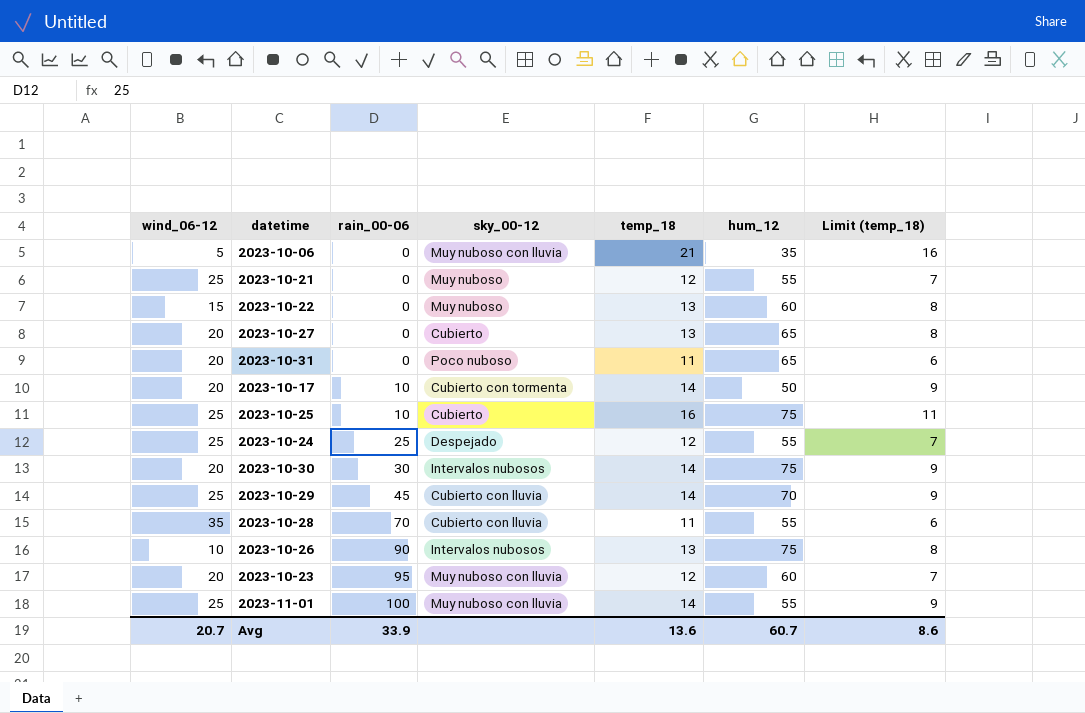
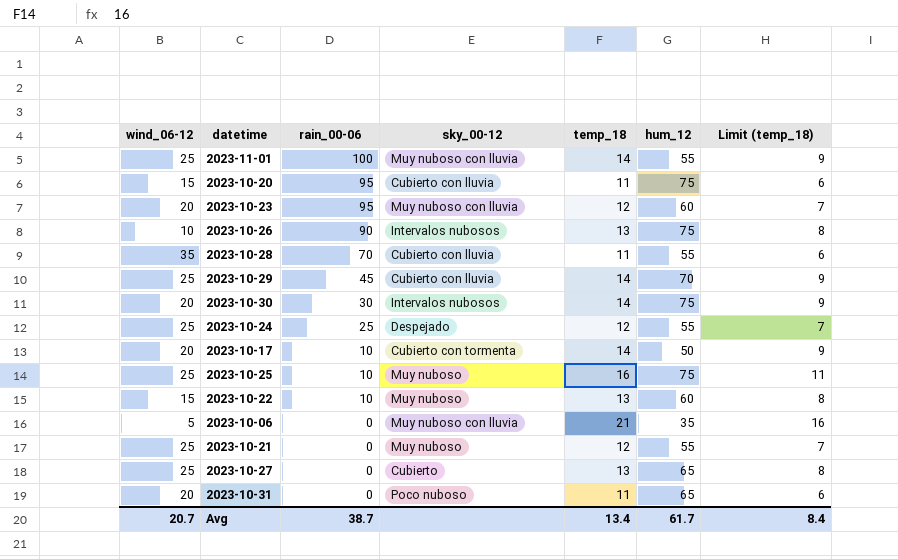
row order: rain_00-06 ascending -> rain_00-06 descending
row 2023-10-20: none -> 15 | 95 | Cubierto con lluvia | 11 | 75 | 6
2023-10-25 | sky_00-12: Cubierto -> Muy nuboso
2023-10-22 | rain_00-06: 0 -> 10
2023-10-27 | wind_06-12: 20 -> 25
Avg | rain_00-06: 33.9 -> 38.7
Avg | temp_18: 13.6 -> 13.4
Avg | hum_12: 60.7 -> 61.7
Avg | Limit (temp_18): 8.6 -> 8.4

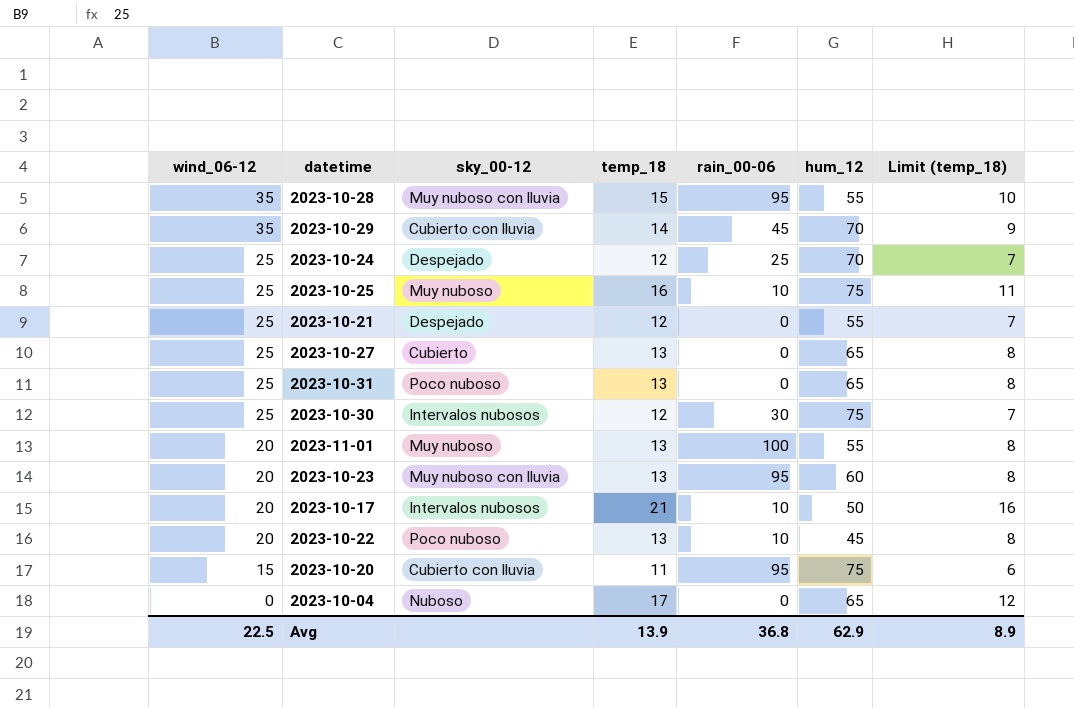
row order: rain_00-06 descending -> wind_06-12 descending
column rain_00-06 | position: 3 -> 5
row 2023-10-26: 10 | 90 | Intervalos nubosos | 13 | 75 | 8 -> none
row 2023-10-06: 5 | 0 | Muy nuboso con lluvia | 21 | 35 | 16 -> none
2023-10-28 | sky_00-12: Cubierto con lluvia -> Muy nuboso con lluvia
2023-10-28 | temp_18: 11 -> 15
2023-10-28 | rain_00-06: 70 -> 95
2023-10-28 | Limit (temp_18): 6 -> 10
2023-10-29 | wind_06-12: 25 -> 35
2023-10-24 | hum_12: 55 -> 70
2023-10-21 | sky_00-12: Muy nuboso -> Despejado
2023-10-31 | wind_06-12: 20 -> 25
2023-10-31 | temp_18: 11 -> 13
2023-10-31 | Limit (temp_18): 6 -> 8
2023-10-30 | wind_06-12: 20 -> 25
2023-10-30 | temp_18: 14 -> 12
2023-10-30 | Limit (temp_18): 9 -> 7
2023-11-01 | wind_06-12: 25 -> 20
2023-11-01 | sky_00-12: Muy nuboso con lluvia -> Muy nuboso
2023-11-01 | temp_18: 14 -> 13
2023-11-01 | Limit (temp_18): 9 -> 8
2023-10-23 | temp_18: 12 -> 13
2023-10-23 | Limit (temp_18): 7 -> 8
2023-10-17 | sky_00-12: Cubierto con tormenta -> Intervalos nubosos
2023-10-17 | temp_18: 14 -> 21
2023-10-17 | Limit (temp_18): 9 -> 16
2023-10-22 | wind_06-12: 15 -> 20
2023-10-22 | sky_00-12: Muy nuboso -> Poco nuboso
2023-10-22 | hum_12: 60 -> 45
row 2023-10-04: none -> 0 | Nuboso | 17 | 0 | 65 | 12
Avg | wind_06-12: 20.7 -> 22.5
Avg | temp_18: 13.4 -> 13.9
Avg | rain_00-06: 38.7 -> 36.8
Avg | hum_12: 61.7 -> 62.9
Avg | Limit (temp_18): 8.4 -> 8.9

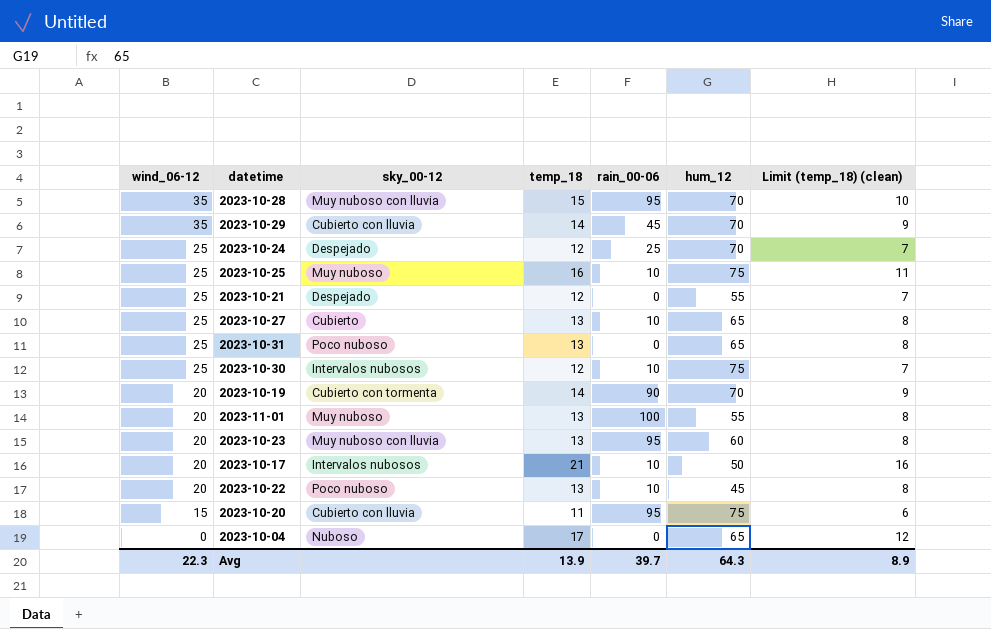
column name: Limit (temp_18) -> Limit (temp_18) (clean)
2023-10-28 | hum_12: 55 -> 70
2023-10-27 | rain_00-06: 0 -> 10
2023-10-30 | rain_00-06: 30 -> 10
row 2023-10-19: none -> 20 | Cubierto con tormenta | 14 | 90 | 70 | 9
Avg | wind_06-12: 22.5 -> 22.3
Avg | rain_00-06: 36.8 -> 39.7
Avg | hum_12: 62.9 -> 64.3

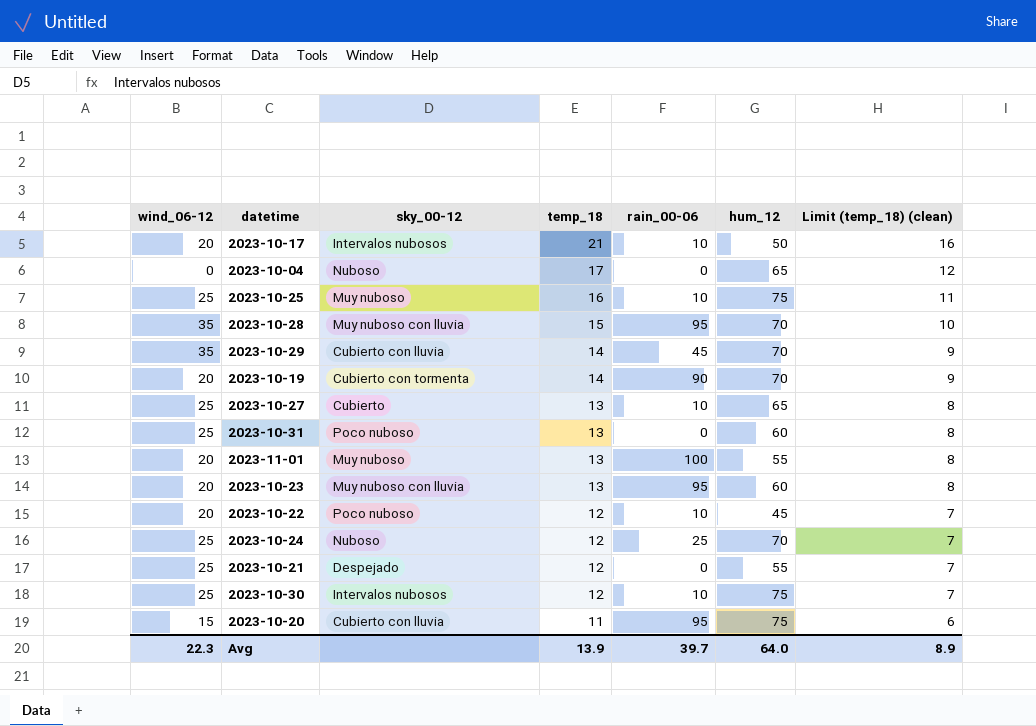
row order: wind_06-12 descending -> temp_18 descending
2023-10-31 | hum_12: 65 -> 60
2023-10-22 | temp_18: 13 -> 12
2023-10-22 | Limit (temp_18) (clean): 8 -> 7
2023-10-24 | sky_00-12: Despejado -> Nuboso
Avg | hum_12: 64.3 -> 64.0

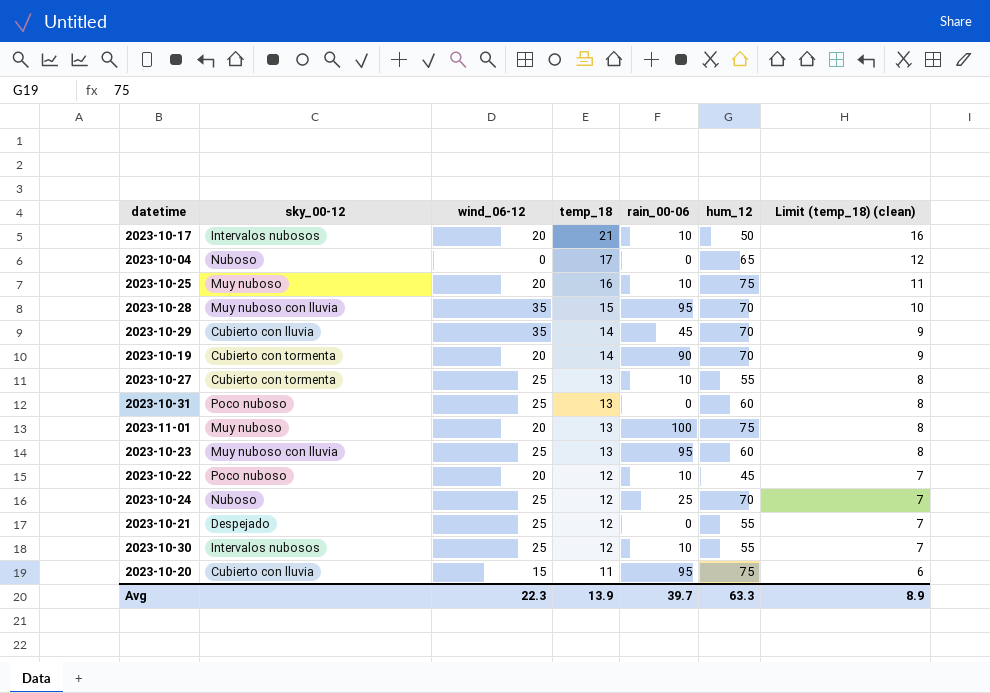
column wind_06-12 | position: 1 -> 3
2023-10-25 | wind_06-12: 25 -> 20
2023-10-27 | sky_00-12: Cubierto -> Cubierto con tormenta
2023-10-27 | hum_12: 65 -> 55
2023-11-01 | hum_12: 55 -> 75
2023-10-23 | wind_06-12: 20 -> 25
2023-10-30 | hum_12: 75 -> 55
Avg | hum_12: 64.0 -> 63.3

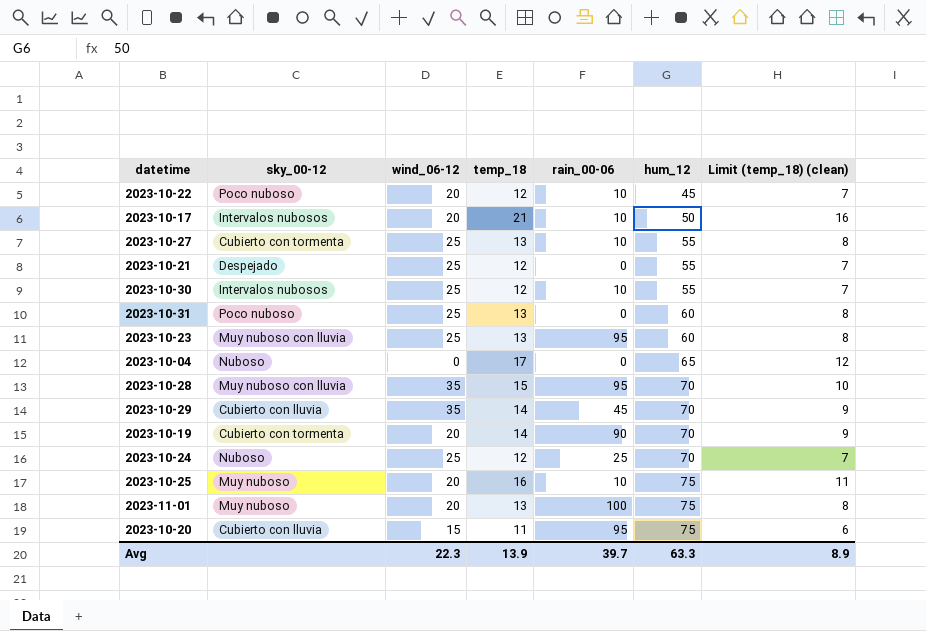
row order: temp_18 descending -> hum_12 ascending

